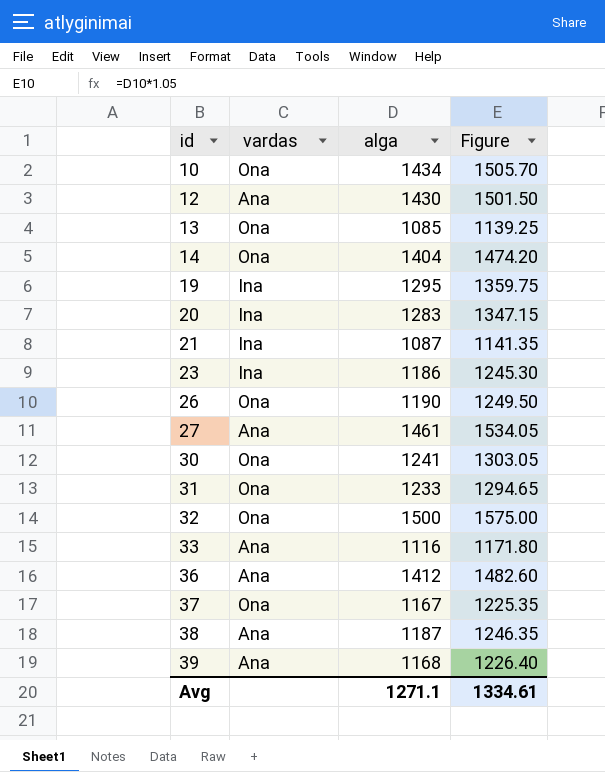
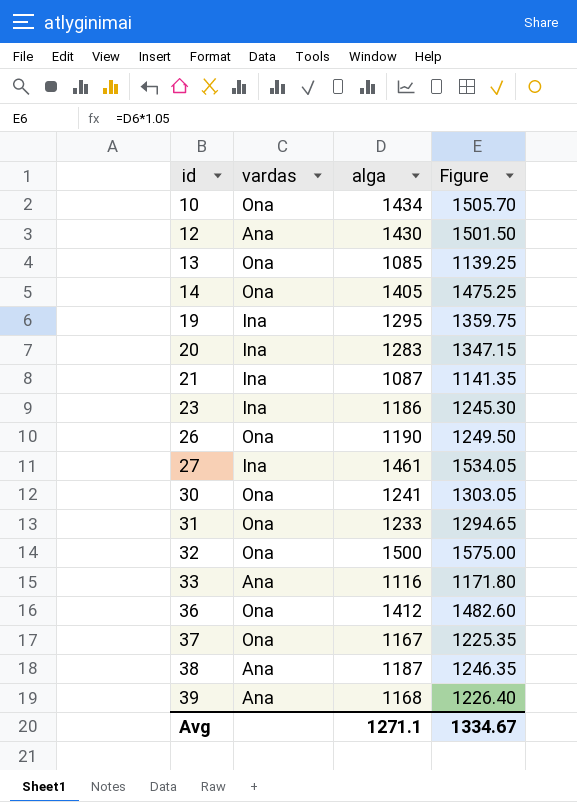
14 | alga: 1404 -> 1405
14 | Figure: 1474.20 -> 1475.25
27 | vardas: Ana -> Ina
36 | vardas: Ana -> Ona
Avg | Figure: 1334.61 -> 1334.67

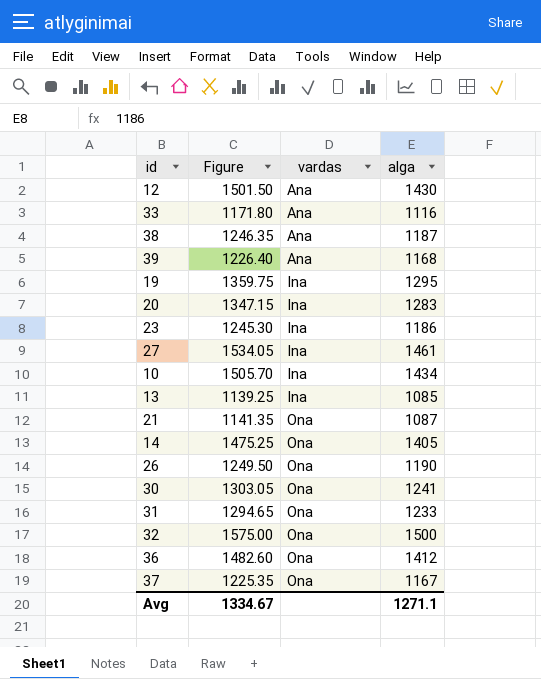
row order: id ascending -> vardas ascending
column Figure | position: 4 -> 2
10 | vardas: Ona -> Ina
13 | vardas: Ona -> Ina
21 | vardas: Ina -> Ona

